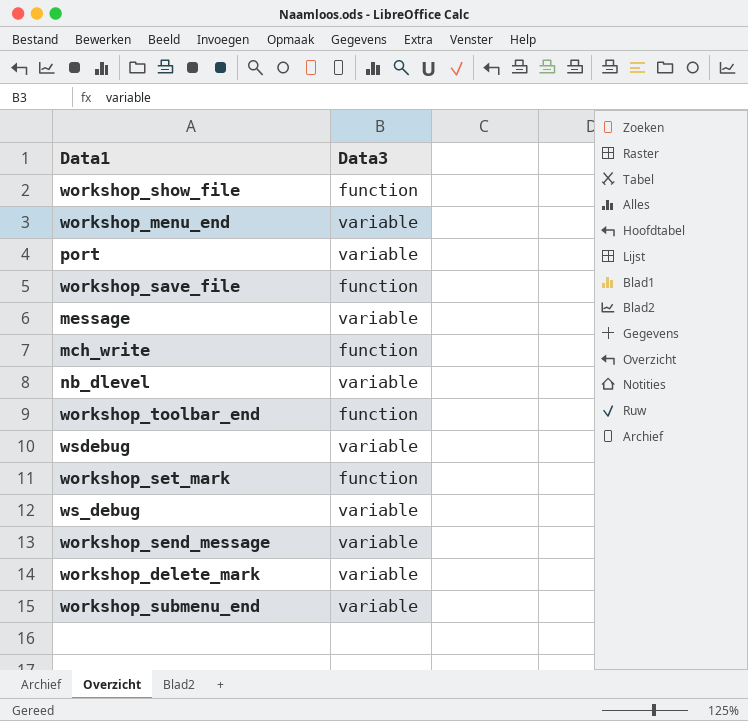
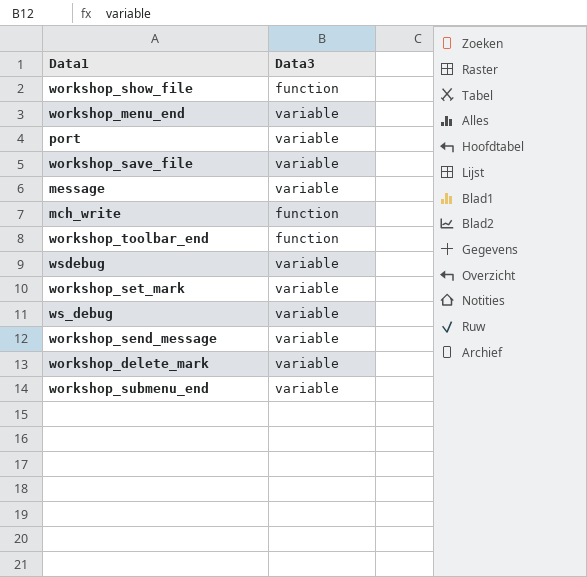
row nb_dlevel: variable -> none
workshop_save_file | Data3: function -> variable
workshop_set_mark | Data3: function -> variable

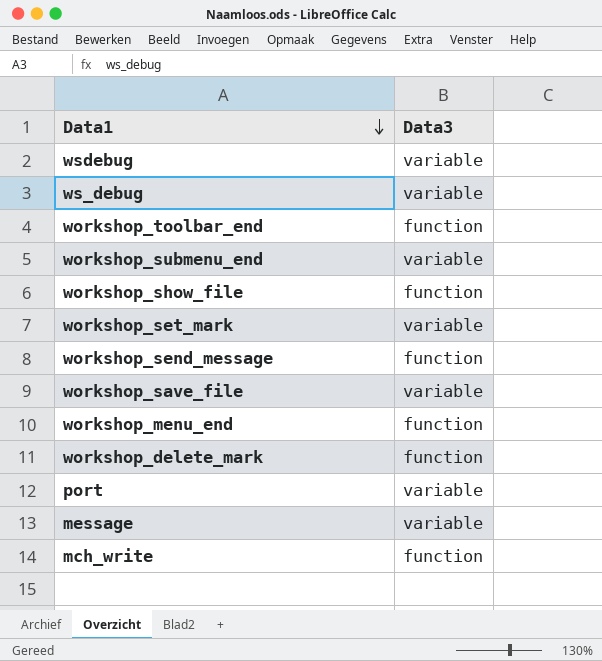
row order: none -> Data1 descending
workshop_send_message | Data3: variable -> function
workshop_menu_end | Data3: variable -> function
workshop_delete_mark | Data3: variable -> function

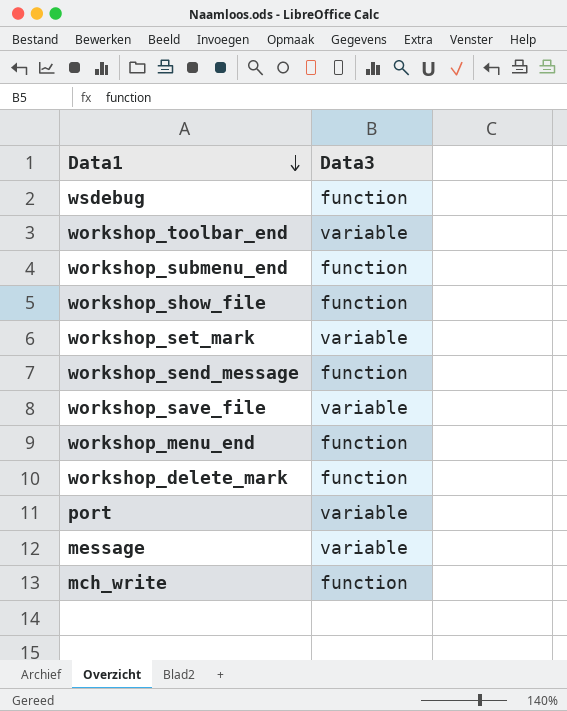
row ws_debug: variable -> none
wsdebug | Data3: variable -> function
workshop_toolbar_end | Data3: function -> variable
workshop_submenu_end | Data3: variable -> function

